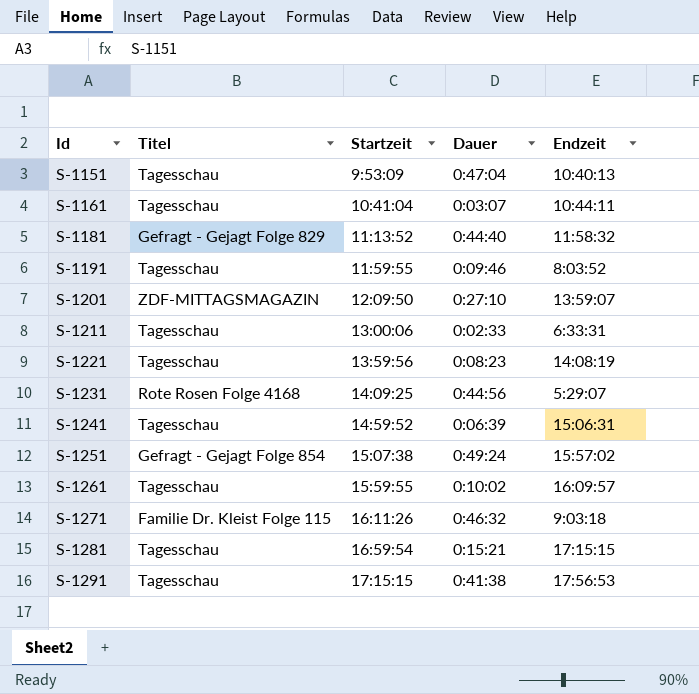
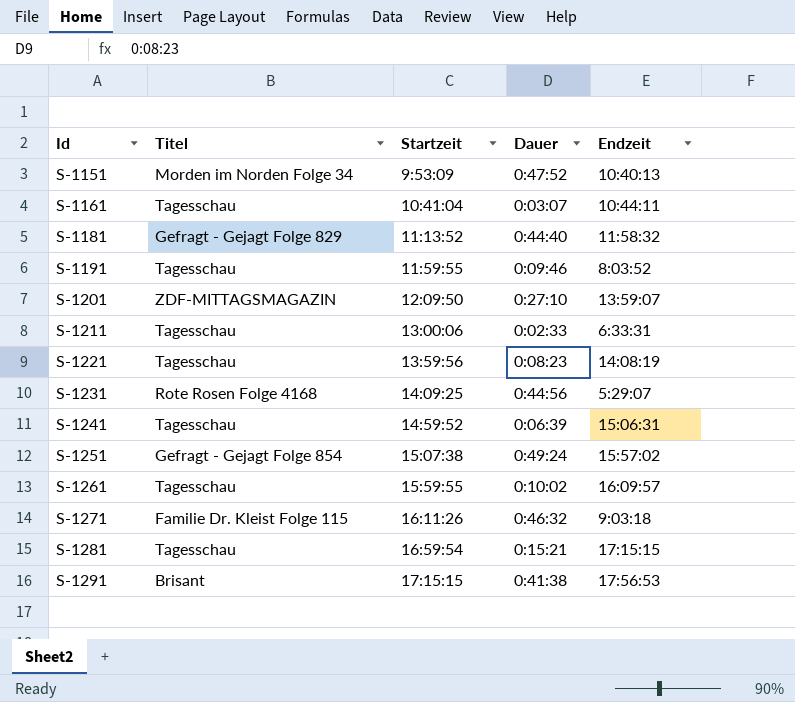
S-1151 | Titel: Tagesschau -> Morden im Norden Folge 34
S-1151 | Dauer: 0:47:04 -> 0:47:52
S-1291 | Titel: Tagesschau -> Brisant

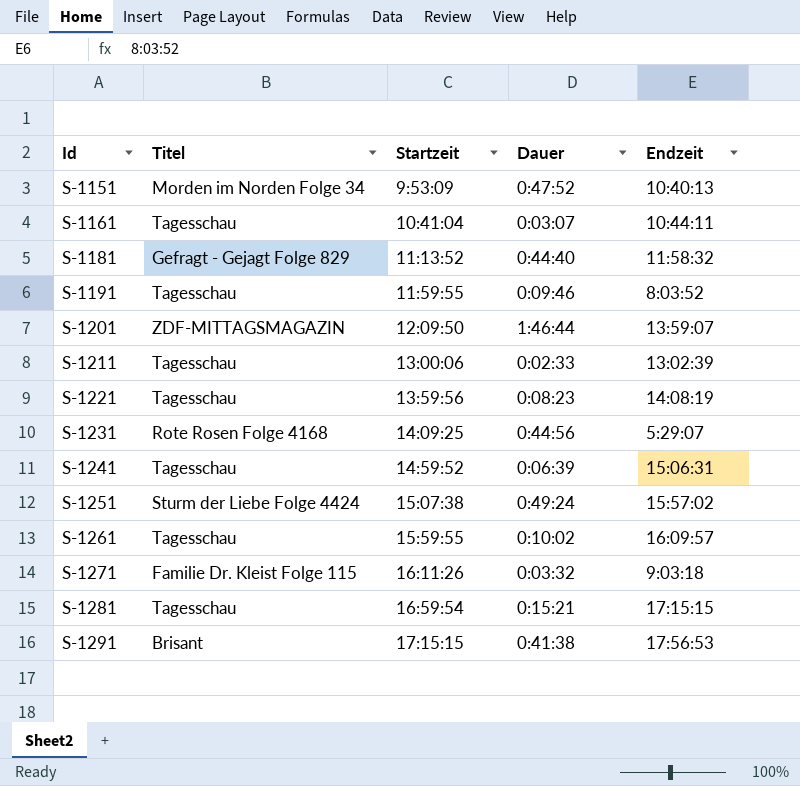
S-1201 | Dauer: 0:27:10 -> 1:46:44
S-1211 | Endzeit: 6:33:31 -> 13:02:39
S-1251 | Titel: Gefragt - Gejagt Folge 854 -> Sturm der Liebe Folge 4424
S-1271 | Dauer: 0:46:32 -> 0:03:32

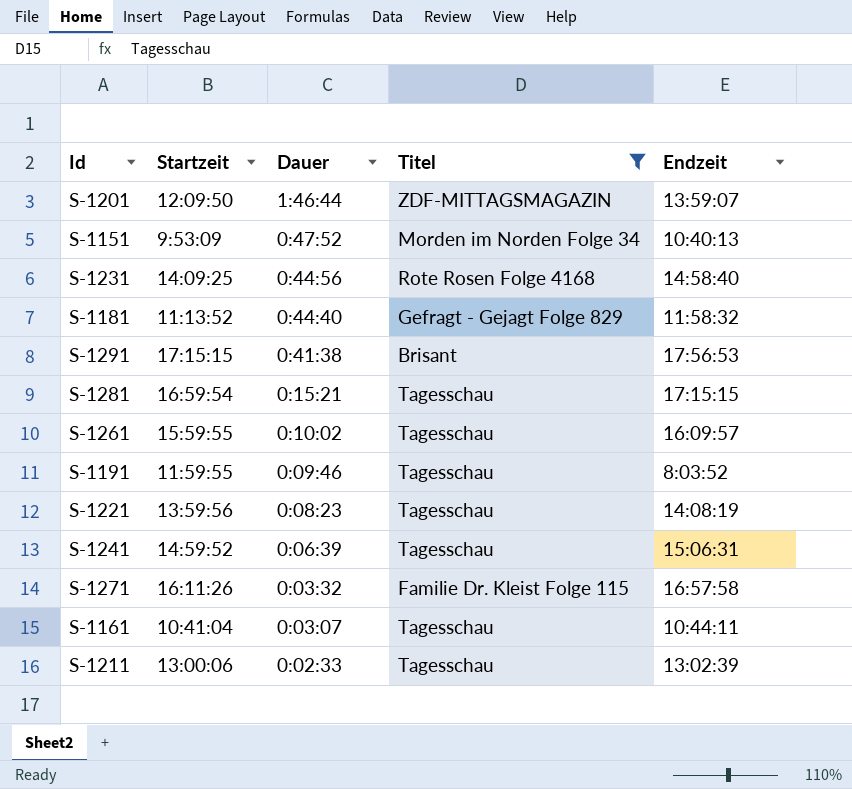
filter: none -> Titel != Sturm der Liebe Folge 4424
row order: Id ascending -> Dauer descending
column Titel | position: 2 -> 4
S-1231 | Endzeit: 5:29:07 -> 14:58:40
S-1271 | Endzeit: 9:03:18 -> 16:57:58

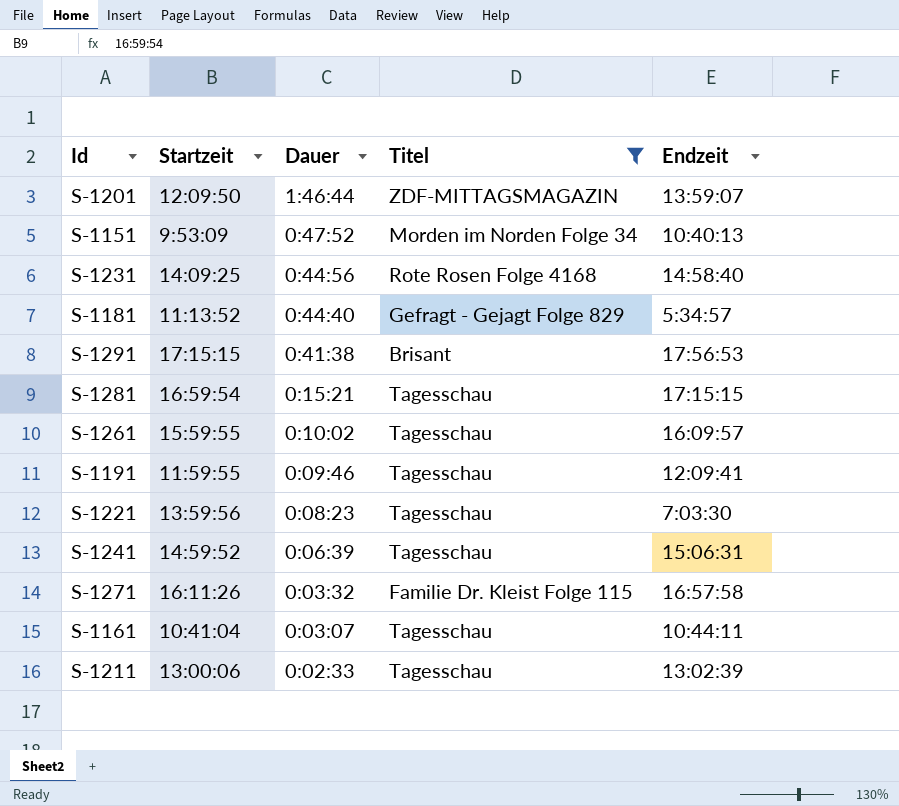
S-1181 | Endzeit: 11:58:32 -> 5:34:57
S-1191 | Endzeit: 8:03:52 -> 12:09:41
S-1221 | Endzeit: 14:08:19 -> 7:03:30

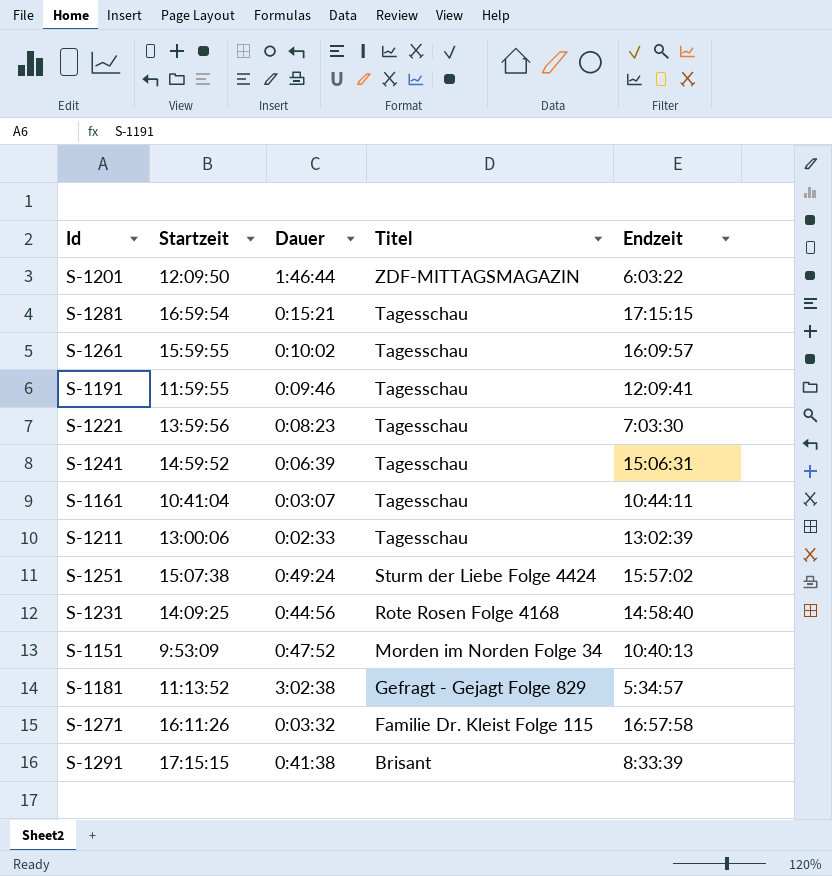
filter: Titel != Sturm der Liebe Folge 4424 -> none
row order: Dauer descending -> Titel descending
S-1201 | Endzeit: 13:59:07 -> 6:03:22
S-1181 | Dauer: 0:44:40 -> 3:02:38
S-1291 | Endzeit: 17:56:53 -> 8:33:39

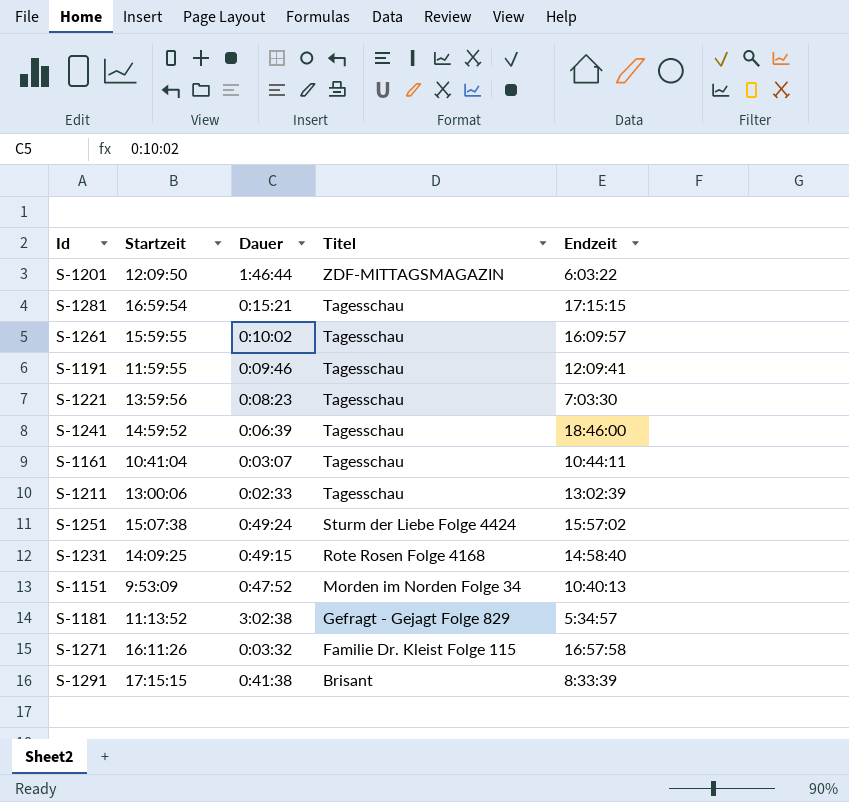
S-1241 | Endzeit: 15:06:31 -> 18:46:00
S-1231 | Dauer: 0:44:56 -> 0:49:15

